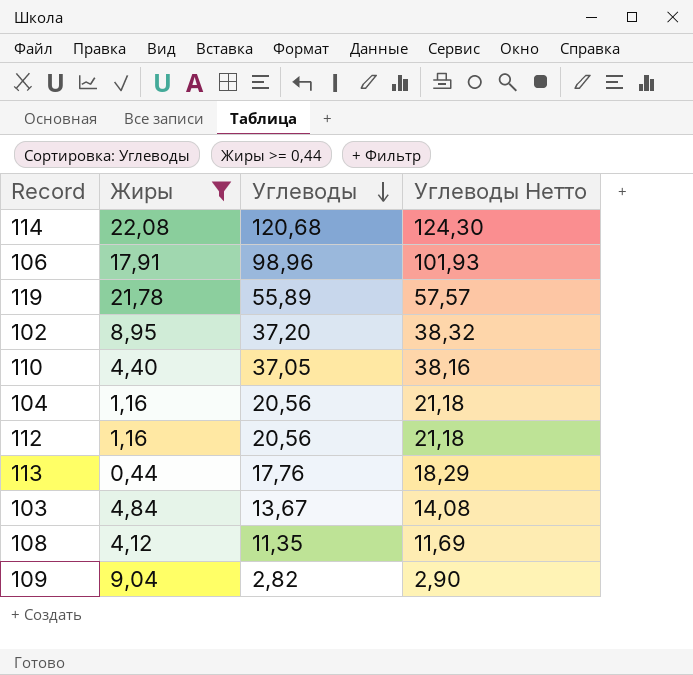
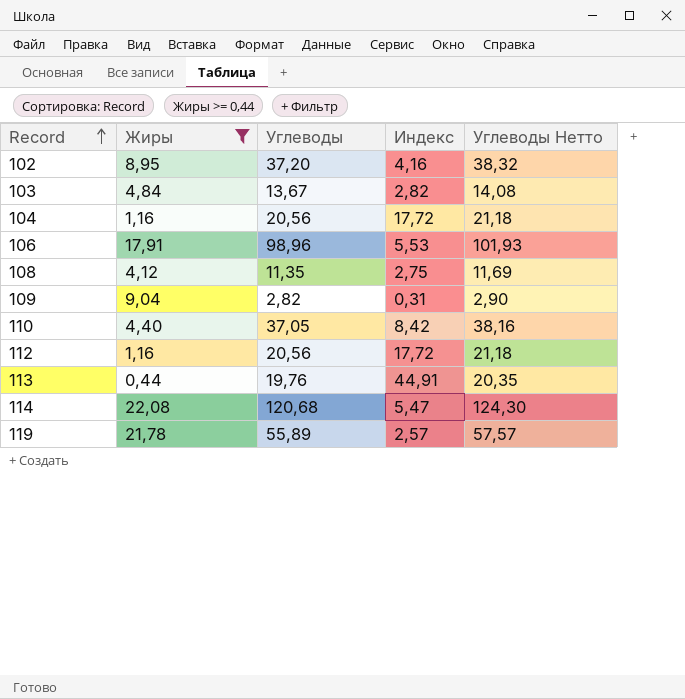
row order: Углеводы descending -> Record ascending
column Индекс | formula: none -> [Углеводы] / [Жиры]
113 | Углеводы: 17,76 -> 19,76
113 | Углеводы Нетто: 18,29 -> 20,35

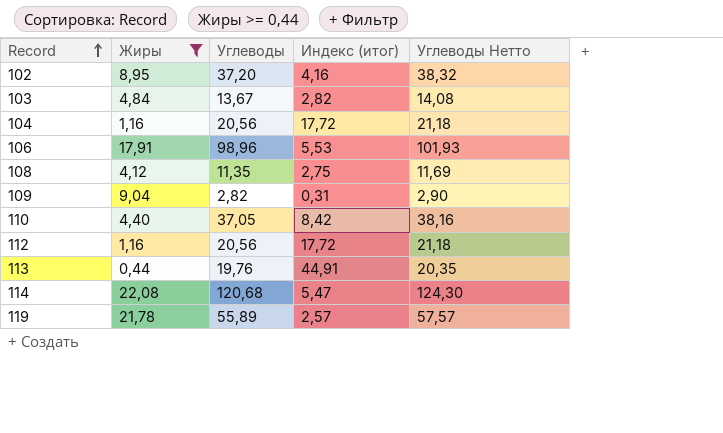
column name: Индекс -> Индекс (итог)

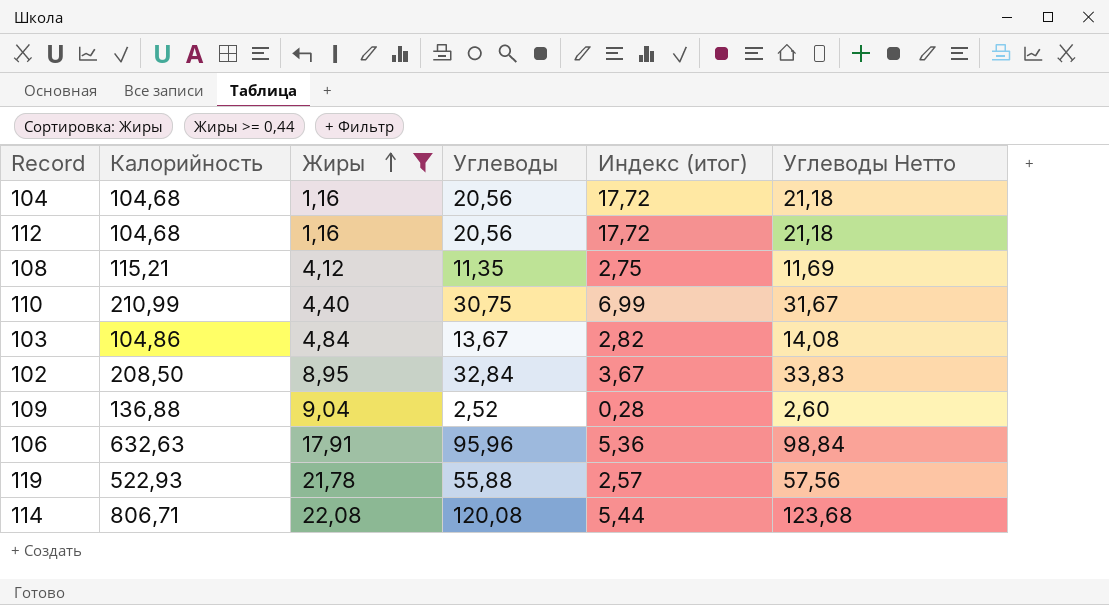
row order: Record ascending -> Жиры ascending
column Калорийность | position: none -> 2
row 113: 0,44 | 19,76 | 44,91 | 20,35 -> none
110 | Углеводы: 37,05 -> 30,75
110 | Индекс (итог): 8,42 -> 6,99
110 | Углеводы Нетто: 38,16 -> 31,67
102 | Углеводы: 37,20 -> 32,84
102 | Индекс (итог): 4,16 -> 3,67
102 | Углеводы Нетто: 38,32 -> 33,83
109 | Углеводы: 2,82 -> 2,52
109 | Индекс (итог): 0,31 -> 0,28
109 | Углеводы Нетто: 2,90 -> 2,60
106 | Углеводы: 98,96 -> 95,96
106 | Индекс (итог): 5,53 -> 5,36
106 | Углеводы Нетто: 101,93 -> 98,84
119 | Углеводы: 55,89 -> 55,88
119 | Углеводы Нетто: 57,57 -> 57,56
114 | Углеводы: 120,68 -> 120,08
114 | Индекс (итог): 5,47 -> 5,44
114 | Углеводы Нетто: 124,30 -> 123,68

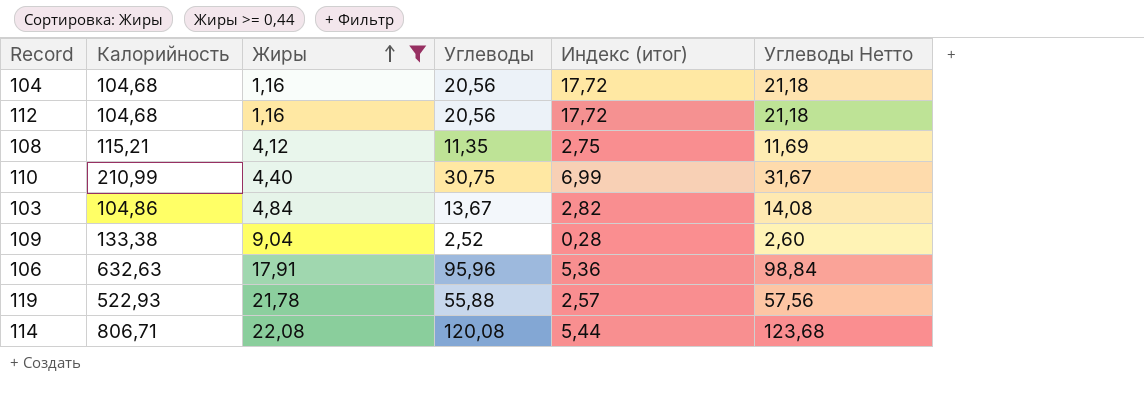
row 102: 208,50 | 8,95 | 32,84 | 3,67 | 33,83 -> none
109 | Калорийность: 136,88 -> 133,38

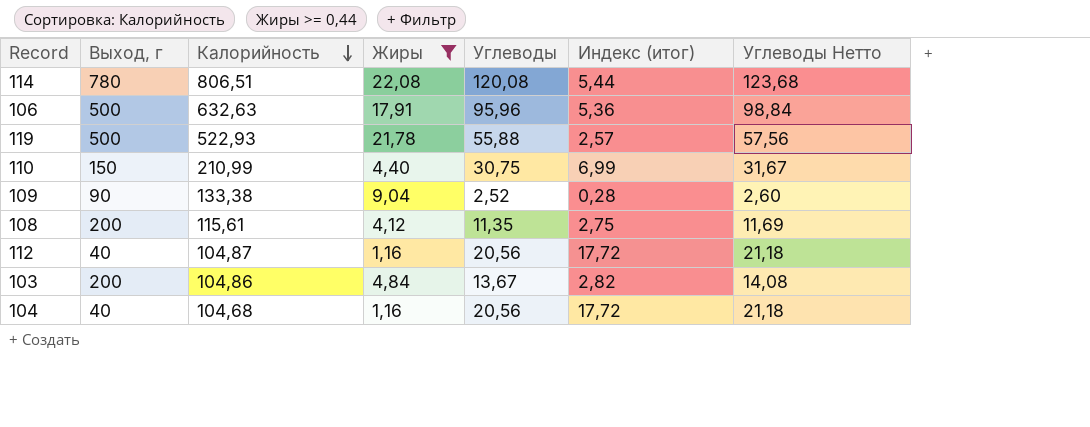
row order: Жиры ascending -> Калорийность descending
column Выход, г | position: none -> 2
114 | Калорийность: 806,71 -> 806,51
108 | Калорийность: 115,21 -> 115,61
112 | Калорийность: 104,68 -> 104,87

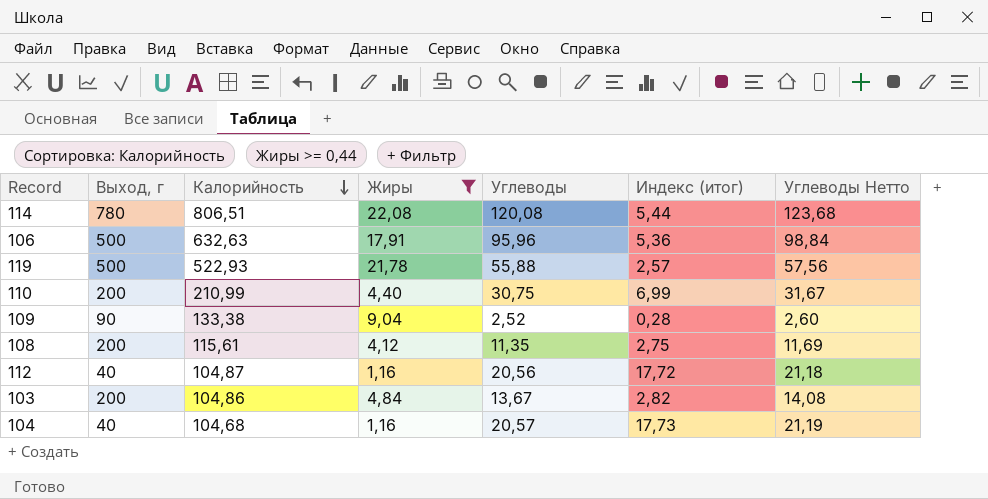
110 | Выход, г: 150 -> 200
104 | Углеводы: 20,56 -> 20,57
104 | Индекс (итог): 17,72 -> 17,73
104 | Углеводы Нетто: 21,18 -> 21,19

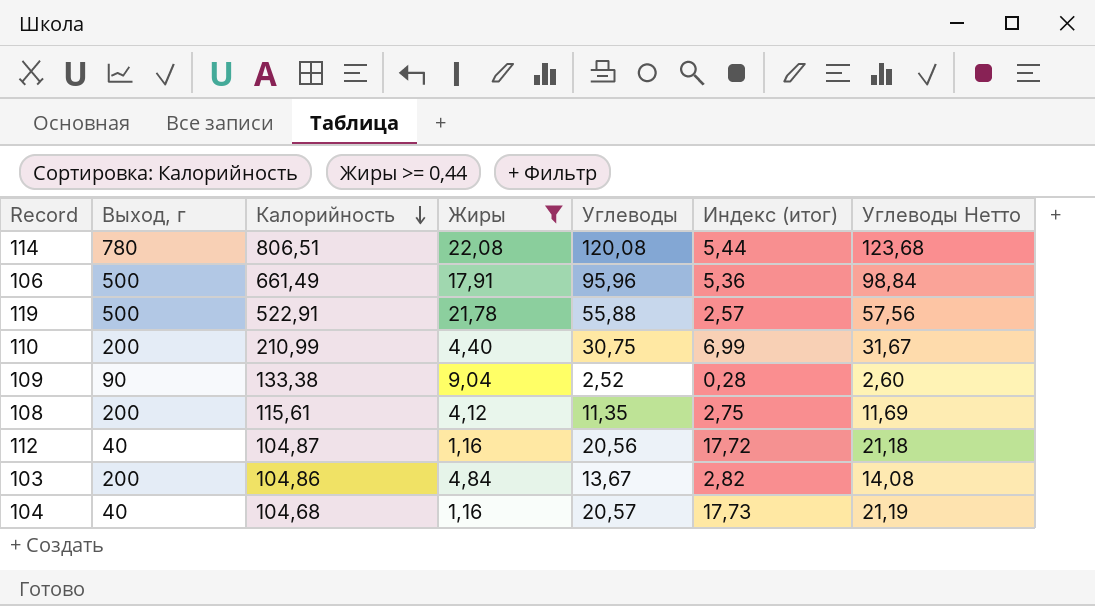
106 | Калорийность: 632,63 -> 661,49
119 | Калорийность: 522,93 -> 522,91

